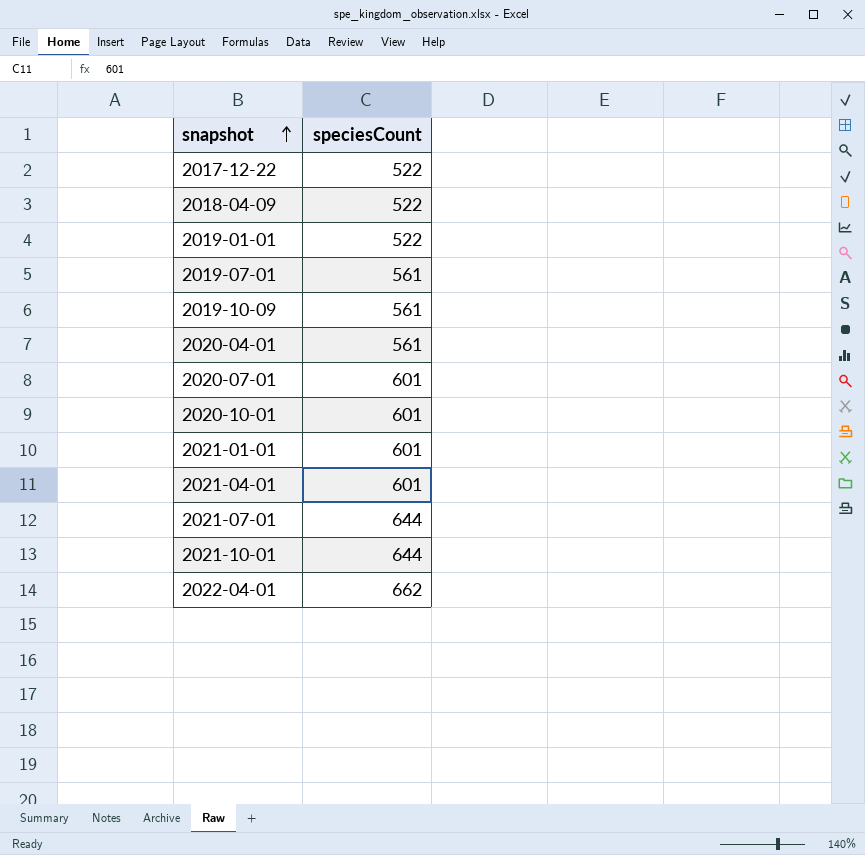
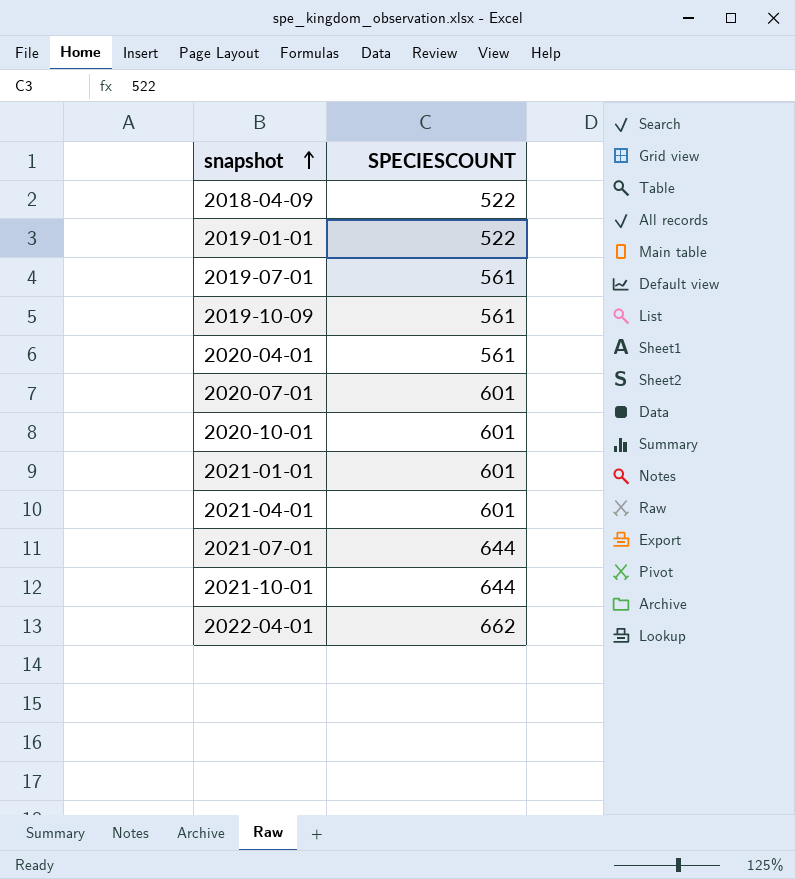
column name: speciesCount -> SPECIESCOUNT
row 2017-12-22: 522 -> none

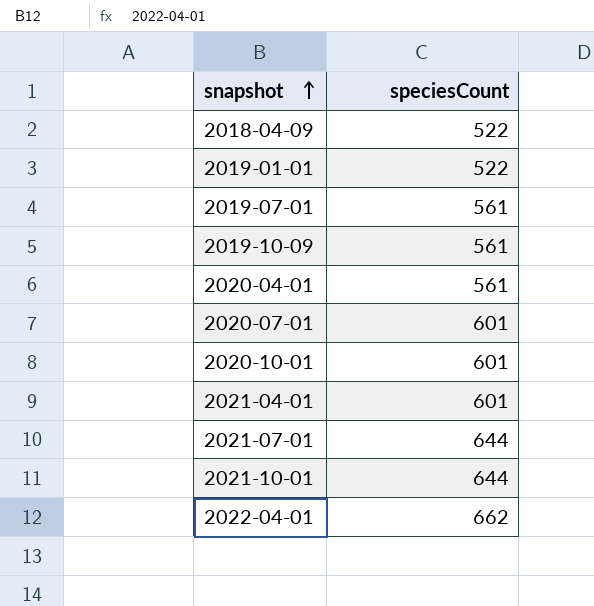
column name: SPECIESCOUNT -> speciesCount
row 2021-01-01: 601 -> none

